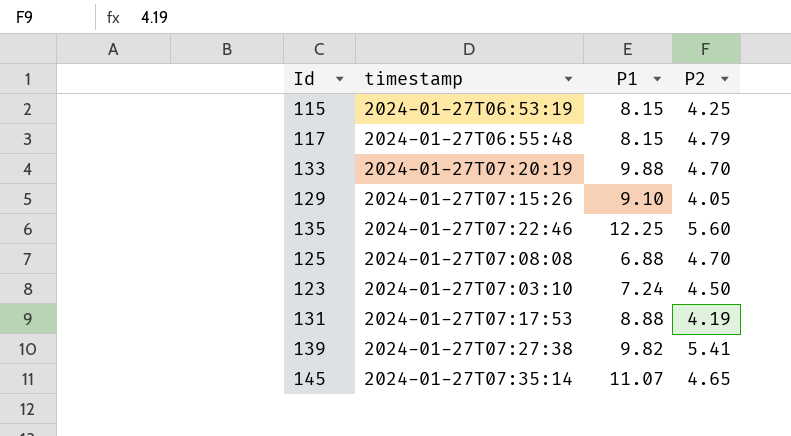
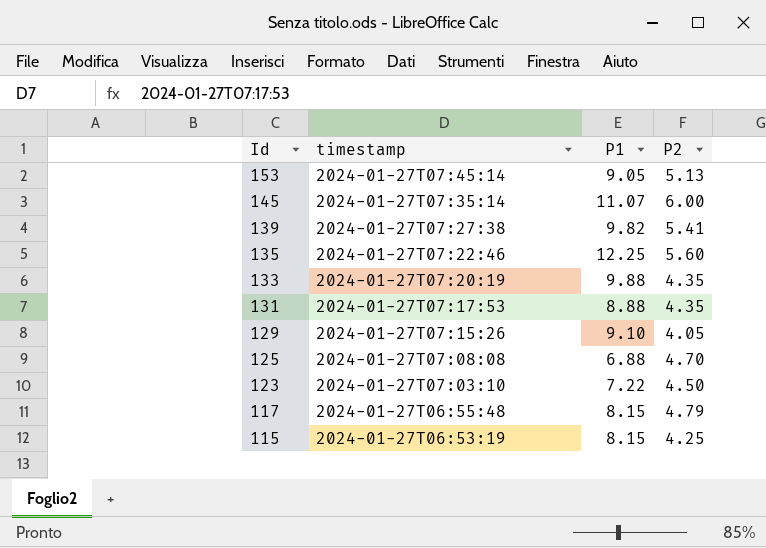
row order: none -> Id descending
row 153: none -> 2024-01-27T07:45:14 | 9.05 | 5.13
145 | P2: 4.65 -> 6.00
133 | P2: 4.70 -> 4.35
131 | P2: 4.19 -> 4.35
123 | P1: 7.24 -> 7.22

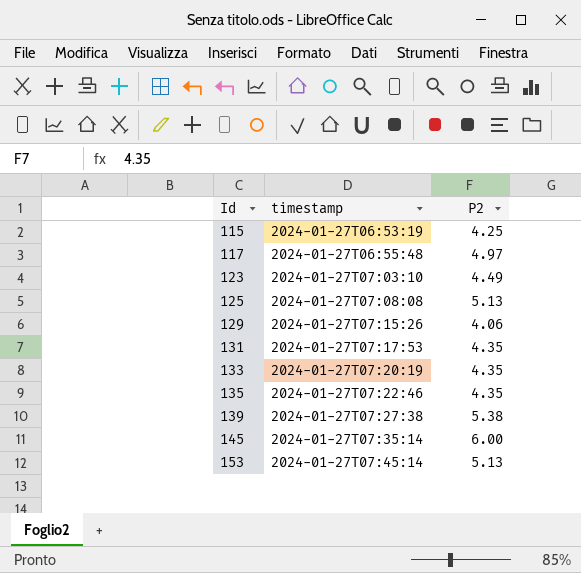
row order: Id descending -> Id ascending
column P1 | position: 3 -> none
117 | P2: 4.79 -> 4.97
123 | P2: 4.50 -> 4.49
125 | P2: 4.70 -> 5.13
129 | P2: 4.05 -> 4.06
135 | P2: 5.60 -> 4.35
139 | P2: 5.41 -> 5.38

